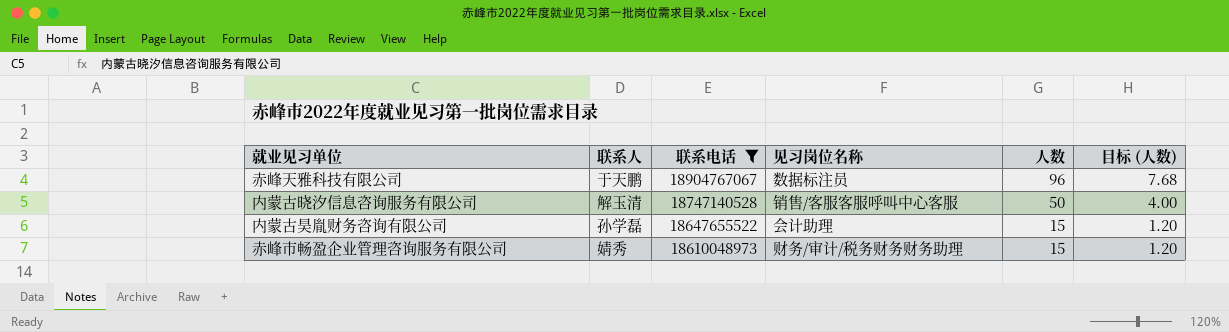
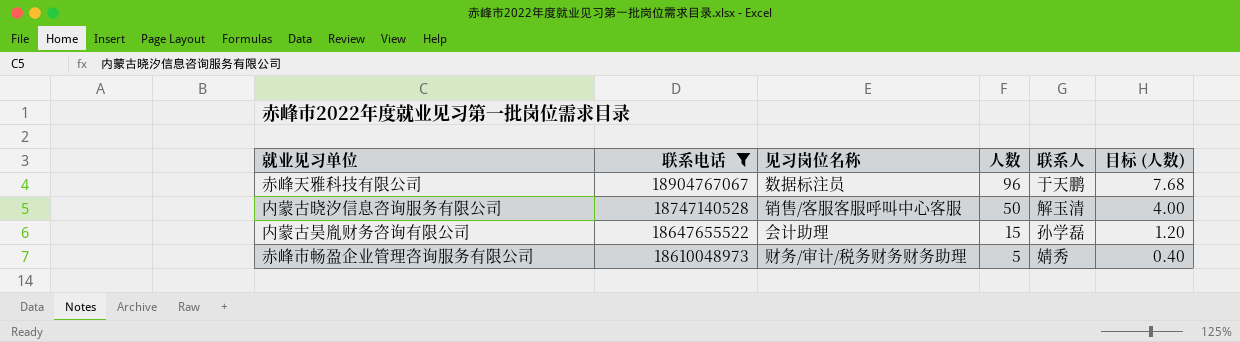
column 联系人 | position: 2 -> 5
赤峰市畅盈企业管理咨询服务有限公司 | 人数: 15 -> 5
赤峰市畅盈企业管理咨询服务有限公司 | 目标 (人数): 1.20 -> 0.40

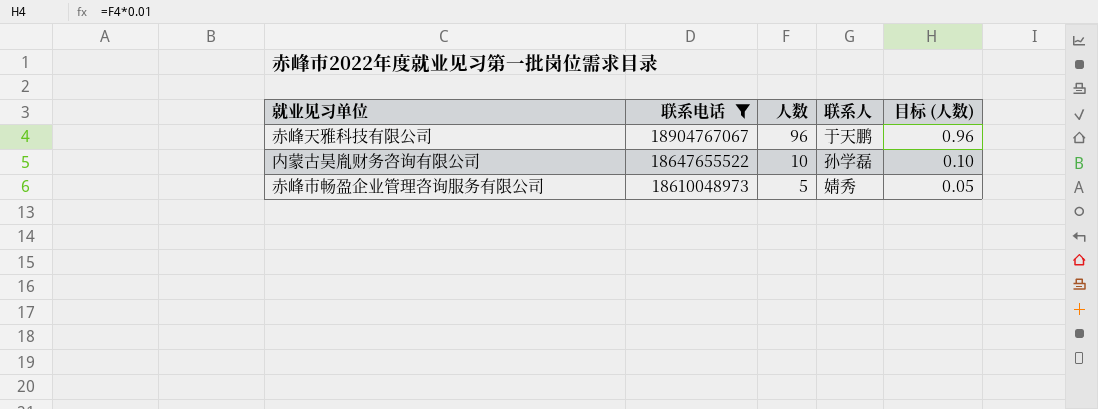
column 见习岗位名称 | position: 3 -> none
column 目标 (人数) | formula: [人数] * 0.08 -> [人数] * 0.01
row 内蒙古晓汐信息咨询服务有限公司: 18747140528 | 销售/客服客服呼叫中心客服 | 50 | 解玉清 | 4.00 -> none
内蒙古昊胤财务咨询有限公司 | 人数: 15 -> 10

